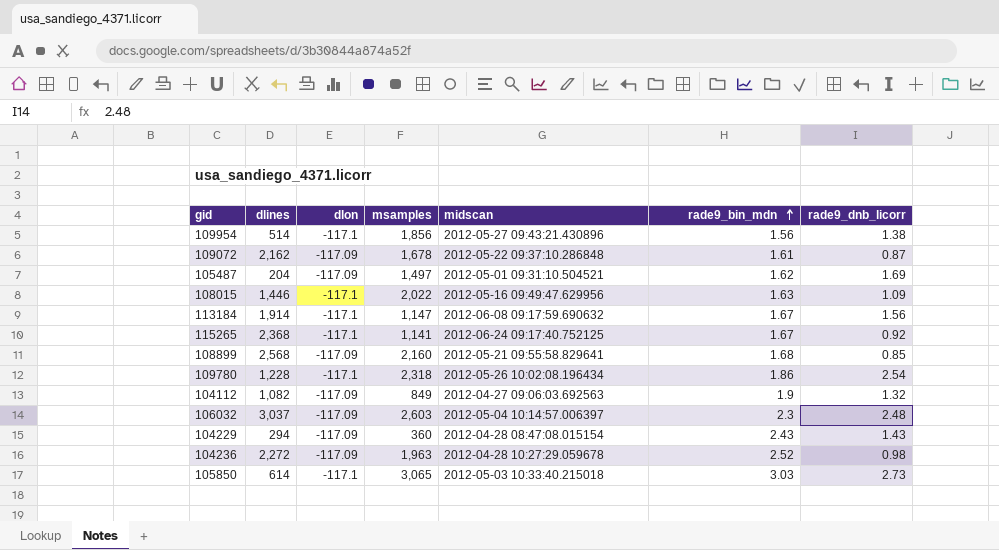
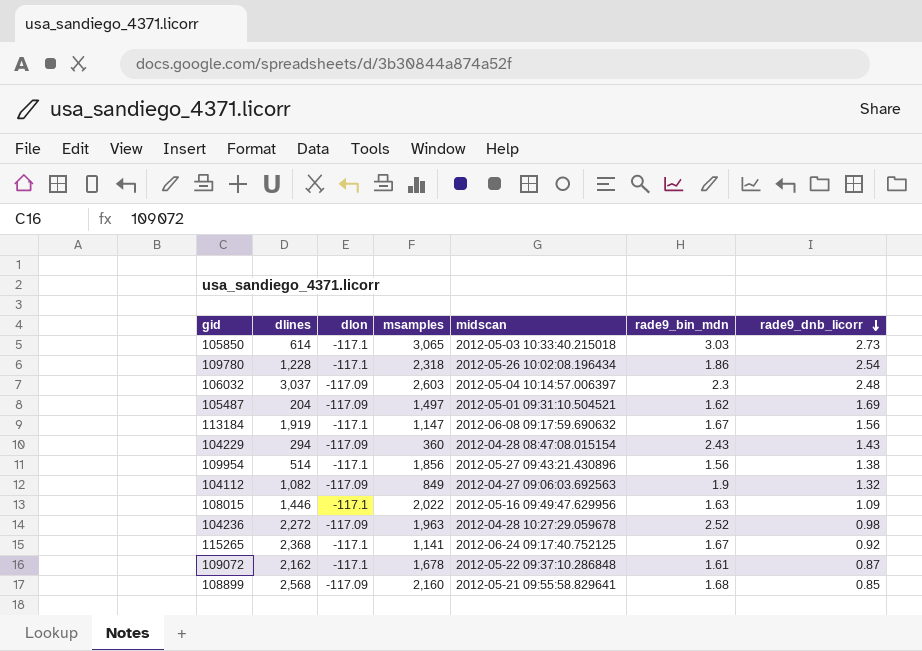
row order: rade9_bin_mdn ascending -> rade9_dnb_licorr descending
113184 | dlines: 1,914 -> 1,919
109072 | dlon: -117.09 -> -117.1

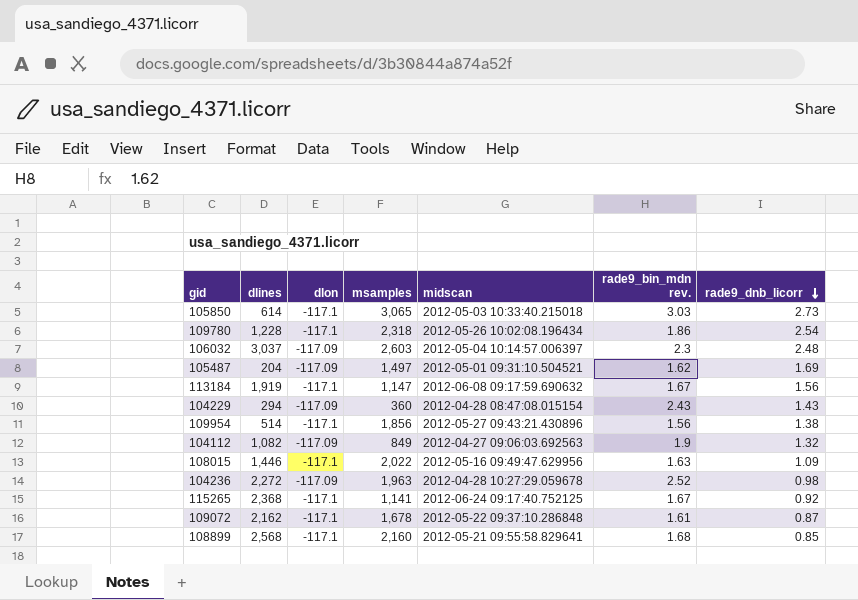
column name: rade9_bin_mdn -> rade9_bin_mdn rev.
108899 | dlon: -117.09 -> -117.1

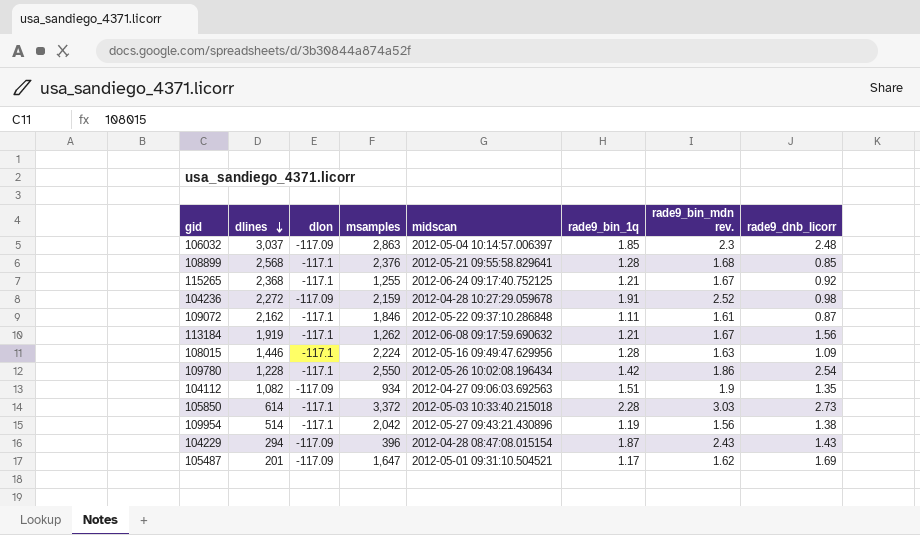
row order: rade9_dnb_licorr descending -> dlines descending
column rade9_bin_1q | position: none -> 6
106032 | msamples: 2,603 -> 2,863
108899 | msamples: 2,160 -> 2,376
115265 | msamples: 1,141 -> 1,255
104236 | msamples: 1,963 -> 2,159
109072 | msamples: 1,678 -> 1,846
113184 | msamples: 1,147 -> 1,262
108015 | msamples: 2,022 -> 2,224
109780 | msamples: 2,318 -> 2,550
104112 | msamples: 849 -> 934
104112 | rade9_dnb_licorr: 1.32 -> 1.35
105850 | msamples: 3,065 -> 3,372
109954 | msamples: 1,856 -> 2,042
104229 | msamples: 360 -> 396
105487 | dlines: 204 -> 201
105487 | msamples: 1,497 -> 1,647

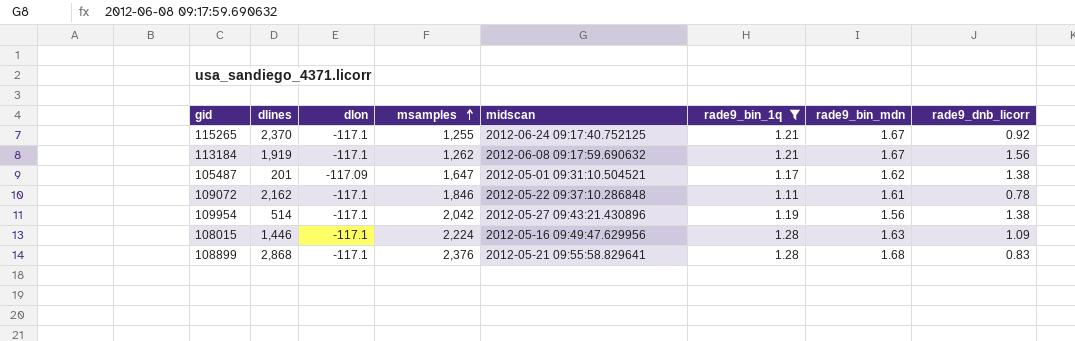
filter: none -> rade9_bin_1q <= 1.28
row order: dlines descending -> msamples ascending
column name: rade9_bin_mdn rev. -> rade9_bin_mdn
115265 | dlines: 2,368 -> 2,370
105487 | rade9_dnb_licorr: 1.69 -> 1.38
109072 | rade9_dnb_licorr: 0.87 -> 0.78
108899 | dlines: 2,568 -> 2,868
108899 | rade9_dnb_licorr: 0.85 -> 0.83

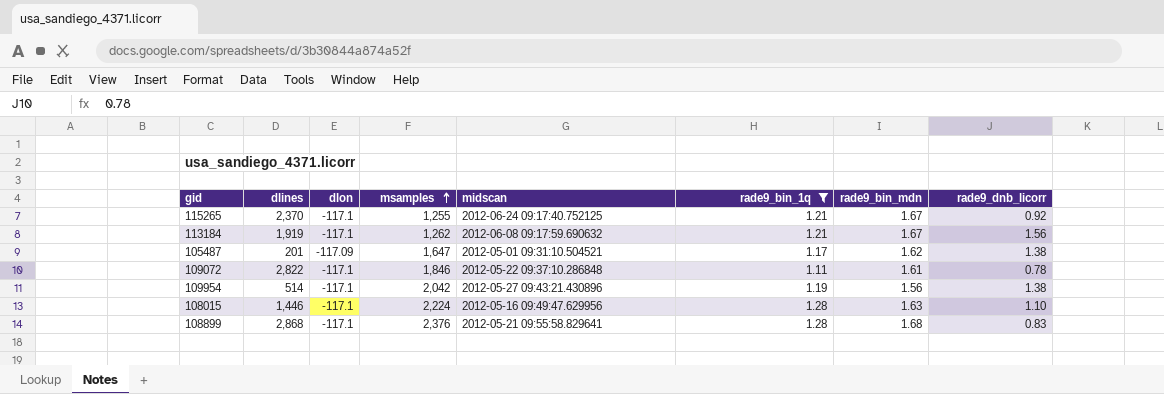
109072 | dlines: 2,162 -> 2,822
108015 | rade9_dnb_licorr: 1.09 -> 1.10

